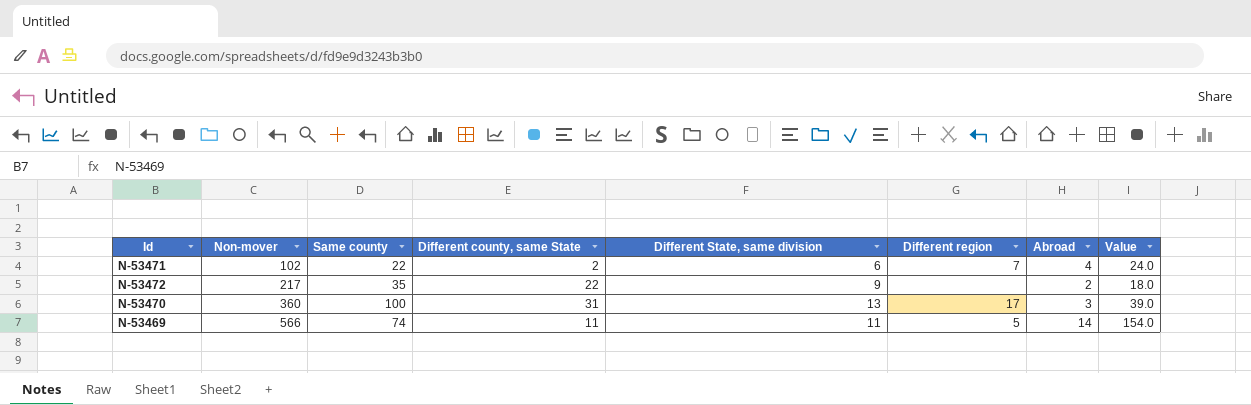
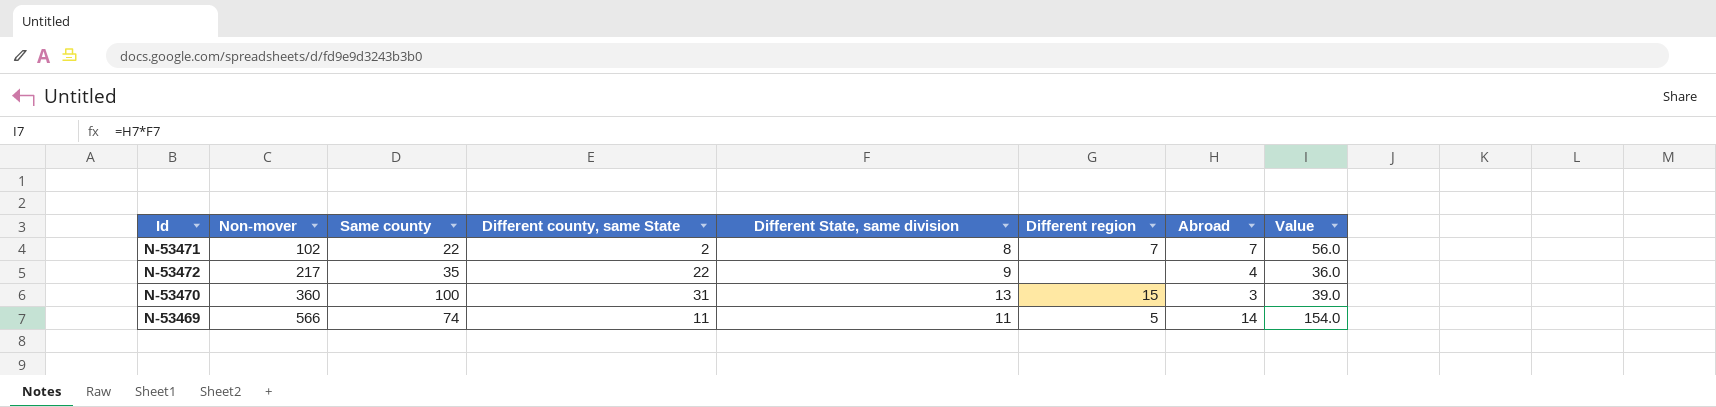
N-53471 | Different State, same division: 6 -> 8
N-53471 | Abroad: 4 -> 7
N-53471 | Value: 24.0 -> 56.0
N-53472 | Abroad: 2 -> 4
N-53472 | Value: 18.0 -> 36.0
N-53470 | Different region: 17 -> 15

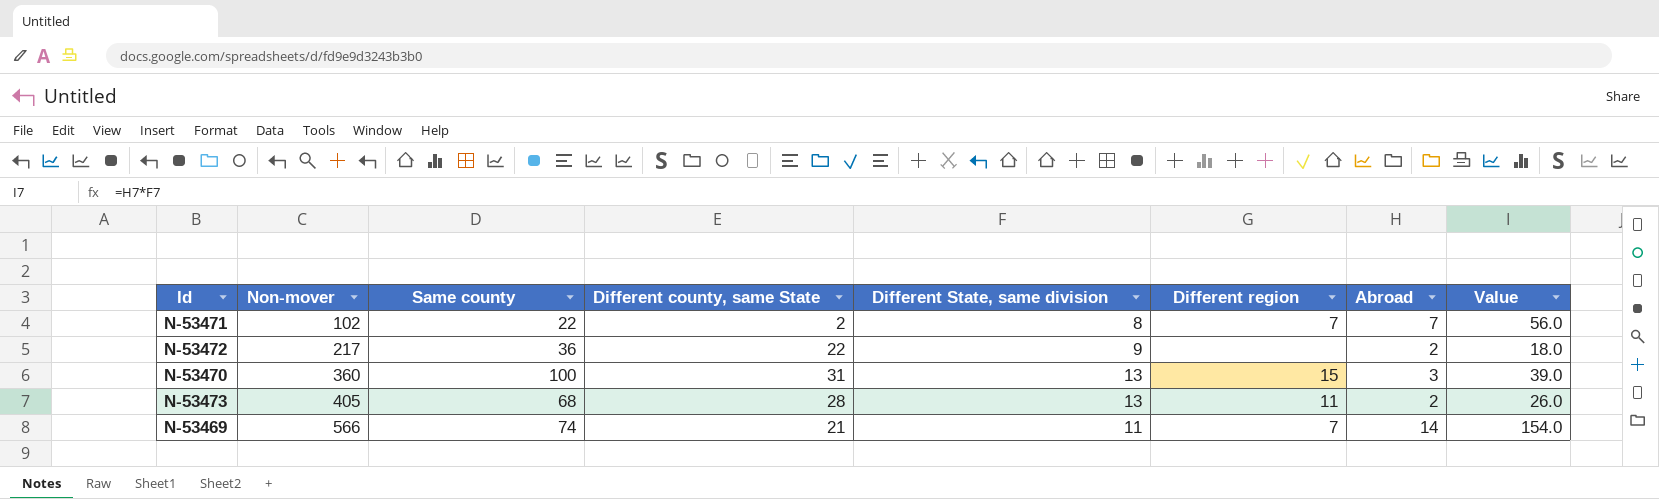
N-53472 | Same county: 35 -> 36
N-53472 | Abroad: 4 -> 2
N-53472 | Value: 36.0 -> 18.0
row N-53473: none -> 405 | 68 | 28 | 13 | 11 | 2 | 26.0
N-53469 | Different county, same State: 11 -> 21
N-53469 | Different region: 5 -> 7

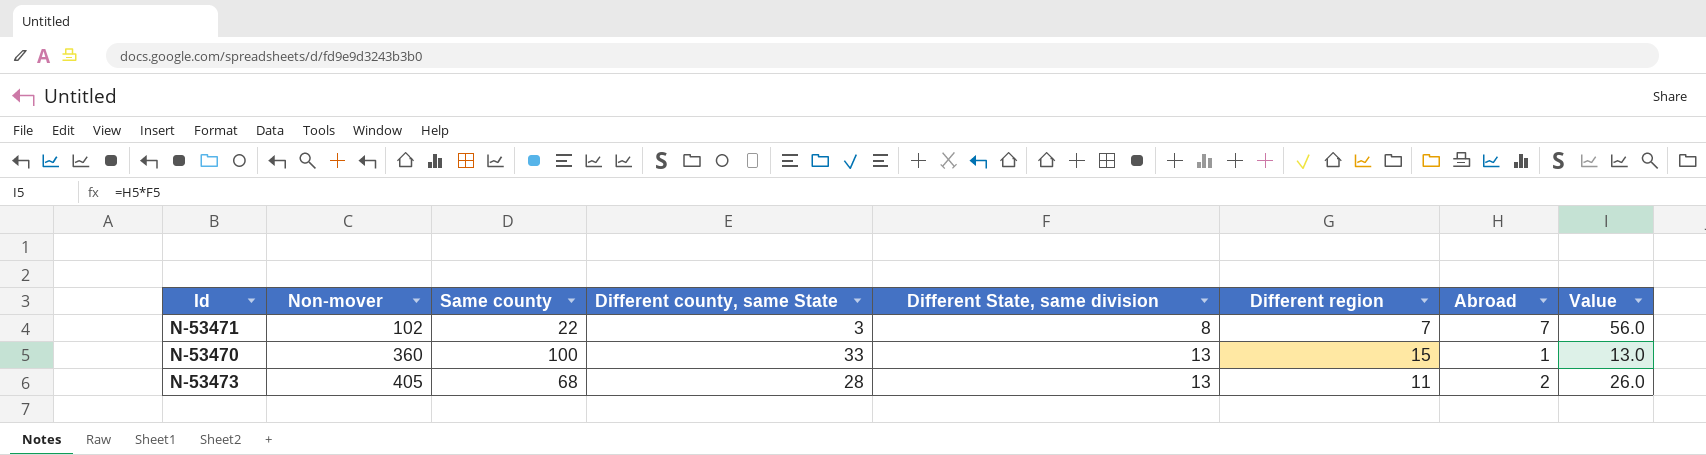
row N-53472: 217 | 36 | 22 | 9 | none | 2 | 18.0 -> none
row N-53469: 566 | 74 | 21 | 11 | 7 | 14 | 154.0 -> none
N-53471 | Different county, same State: 2 -> 3
N-53470 | Different county, same State: 31 -> 33
N-53470 | Abroad: 3 -> 1
N-53470 | Value: 39.0 -> 13.0

